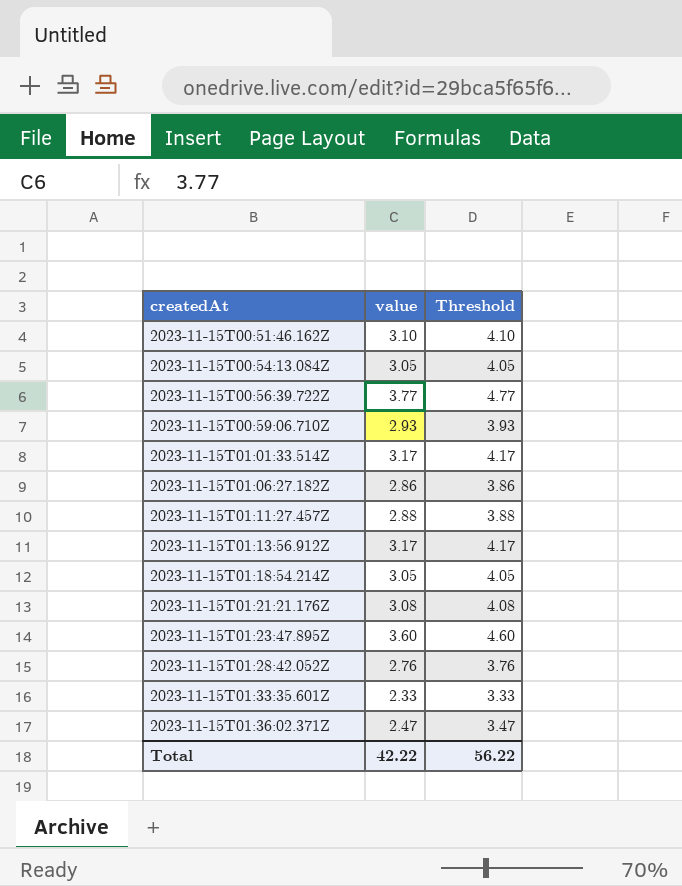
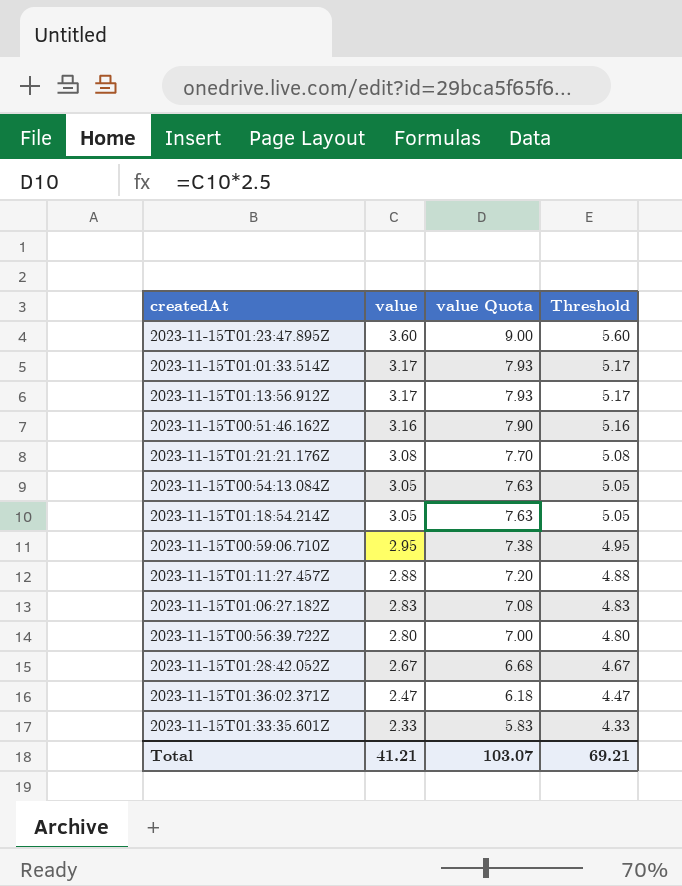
row order: createdAt ascending -> value descending
column value Quota | formula: none -> [value] * 2.5
column Threshold | formula: [value] + 1 -> [value] + 2
2023-11-15T00:51:46.162Z | value: 3.10 -> 3.16
2023-11-15T00:59:06.710Z | value: 2.93 -> 2.95
2023-11-15T01:06:27.182Z | value: 2.86 -> 2.83
2023-11-15T00:56:39.722Z | value: 3.77 -> 2.80
2023-11-15T01:28:42.052Z | value: 2.76 -> 2.67
Total | value: 42.22 -> 41.21
Total | Threshold: 56.22 -> 69.21

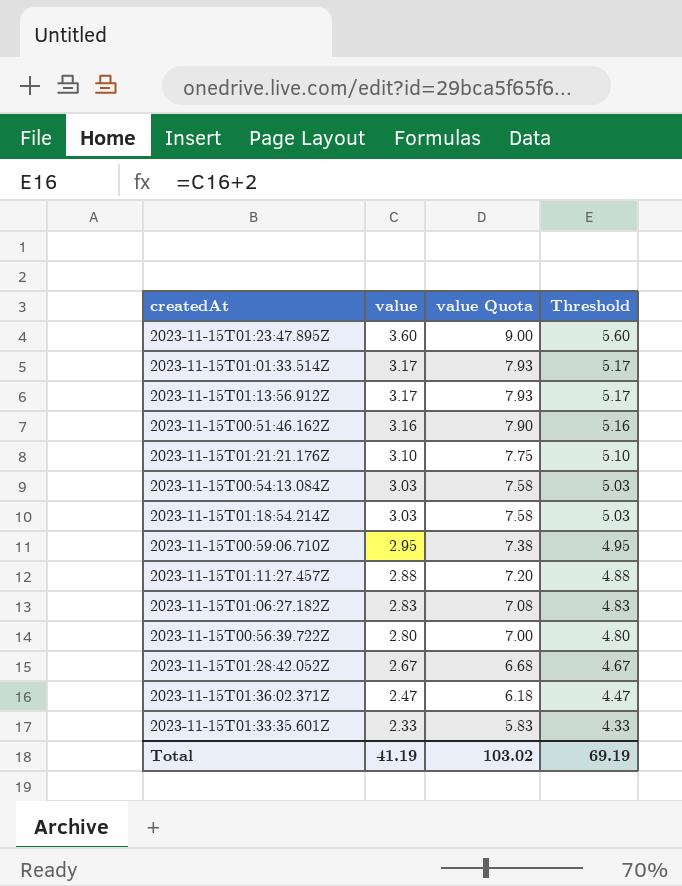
2023-11-15T01:21:21.176Z | value: 3.08 -> 3.10
2023-11-15T01:21:21.176Z | value Quota: 7.70 -> 7.75
2023-11-15T01:21:21.176Z | Threshold: 5.08 -> 5.10
2023-11-15T00:54:13.084Z | value: 3.05 -> 3.03
2023-11-15T00:54:13.084Z | value Quota: 7.63 -> 7.58
2023-11-15T00:54:13.084Z | Threshold: 5.05 -> 5.03
2023-11-15T01:18:54.214Z | value: 3.05 -> 3.03
2023-11-15T01:18:54.214Z | value Quota: 7.63 -> 7.58
2023-11-15T01:18:54.214Z | Threshold: 5.05 -> 5.03
Total | value: 41.21 -> 41.19
Total | value Quota: 103.07 -> 103.02
Total | Threshold: 69.21 -> 69.19

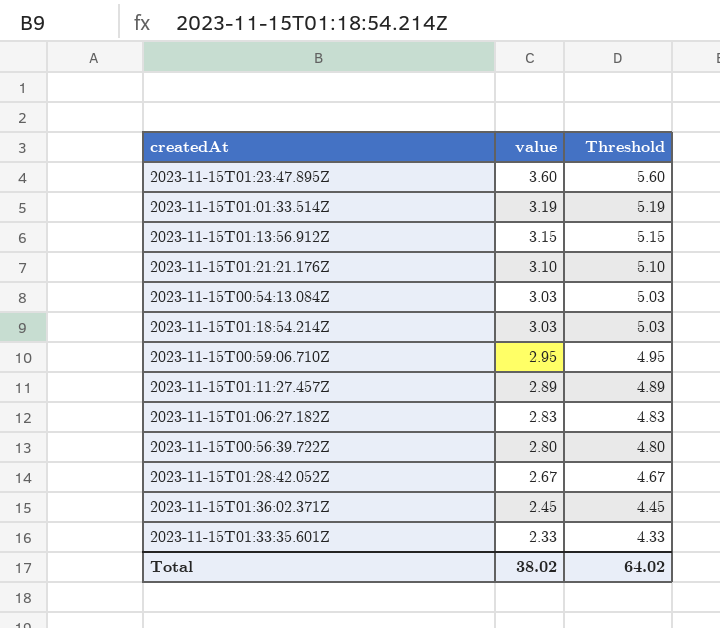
column value Quota | formula: [value] * 2.5 -> none
row 2023-11-15T00:51:46.162Z: 3.16 | 7.90 | 5.16 -> none
2023-11-15T01:01:33.514Z | value: 3.17 -> 3.19
2023-11-15T01:01:33.514Z | Threshold: 5.17 -> 5.19
2023-11-15T01:13:56.912Z | value: 3.17 -> 3.15
2023-11-15T01:13:56.912Z | Threshold: 5.17 -> 5.15
2023-11-15T01:11:27.457Z | value: 2.88 -> 2.89
2023-11-15T01:11:27.457Z | Threshold: 4.88 -> 4.89
2023-11-15T01:36:02.371Z | value: 2.47 -> 2.45
2023-11-15T01:36:02.371Z | Threshold: 4.47 -> 4.45
Total | value: 41.19 -> 38.02
Total | Threshold: 69.19 -> 64.02

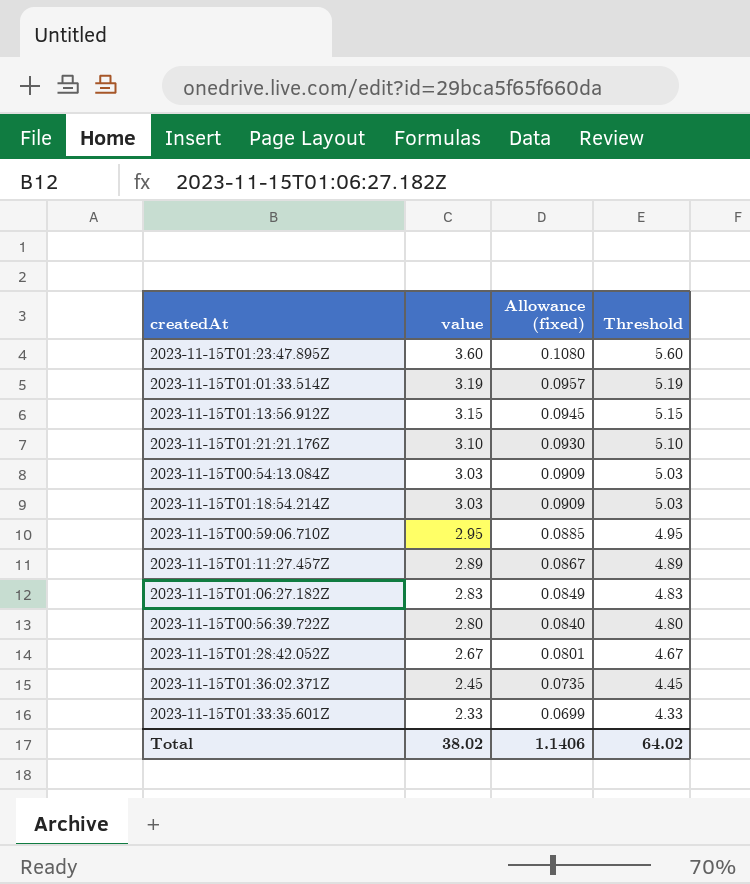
column Allowance (fixed) | formula: none -> [value] * 0.03

